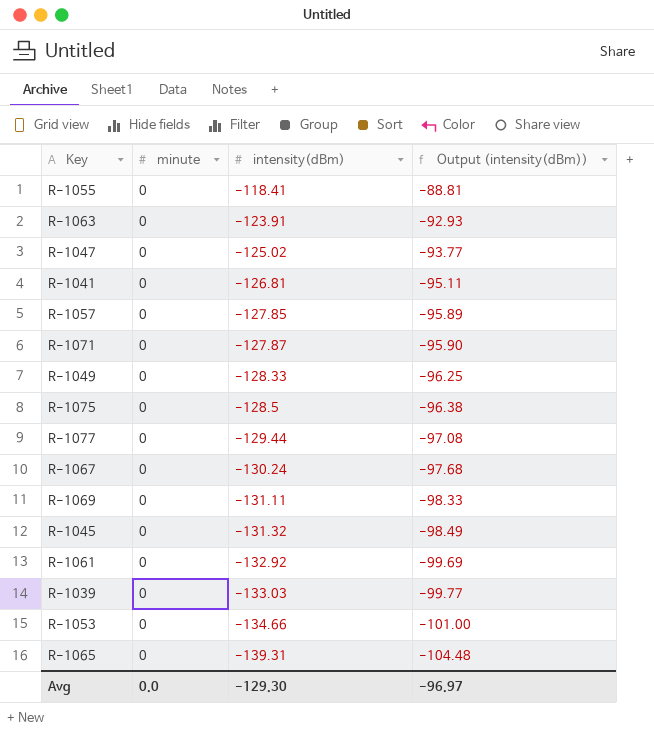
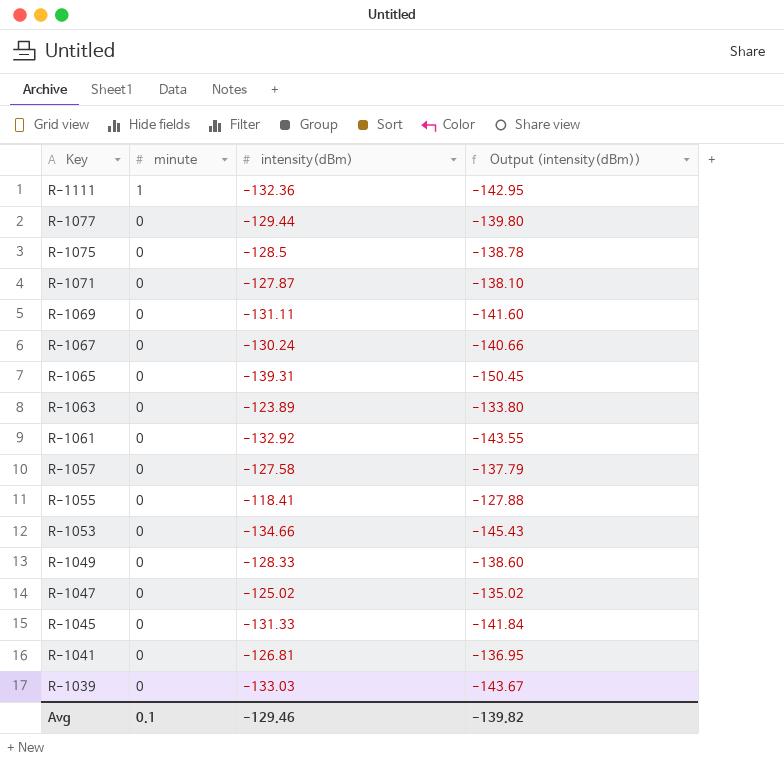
row order: intensity(dBm) descending -> Key descending
column Output (intensity(dBm)) | formula: [intensity(dBm)] * 0.75 -> [intensity(dBm)] * 1.08
row R-1111: none -> 1 | -132.36 | -142.95
R-1063 | intensity(dBm): -123.91 -> -123.89
R-1057 | intensity(dBm): -127.85 -> -127.58
R-1045 | intensity(dBm): -131.32 -> -131.33
Avg | minute: 0.0 -> 0.1
Avg | intensity(dBm): -129.30 -> -129.46
Avg | Output (intensity(dBm)): -96.97 -> -139.82

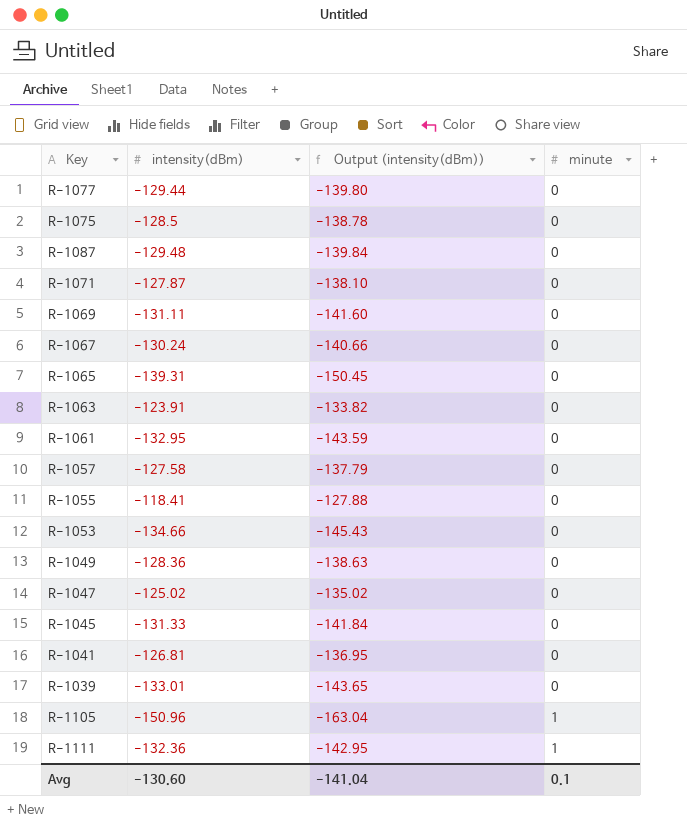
row order: Key descending -> minute ascending
column minute | position: 2 -> 4
row R-1087: none -> -129.48 | -139.84 | 0
R-1063 | intensity(dBm): -123.89 -> -123.91
R-1063 | Output (intensity(dBm)): -133.80 -> -133.82
R-1061 | intensity(dBm): -132.92 -> -132.95
R-1061 | Output (intensity(dBm)): -143.55 -> -143.59
R-1049 | intensity(dBm): -128.33 -> -128.36
R-1049 | Output (intensity(dBm)): -138.60 -> -138.63
R-1039 | intensity(dBm): -133.03 -> -133.01
R-1039 | Output (intensity(dBm)): -143.67 -> -143.65
row R-1105: none -> -150.96 | -163.04 | 1
Avg | intensity(dBm): -129.46 -> -130.60
Avg | Output (intensity(dBm)): -139.82 -> -141.04

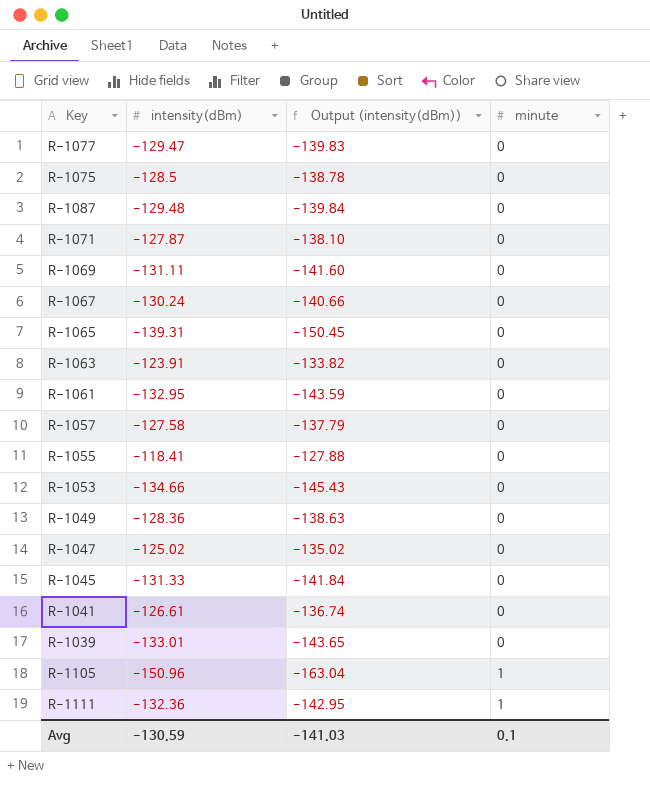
R-1077 | intensity(dBm): -129.44 -> -129.47
R-1077 | Output (intensity(dBm)): -139.80 -> -139.83
R-1041 | intensity(dBm): -126.81 -> -126.61
R-1041 | Output (intensity(dBm)): -136.95 -> -136.74
Avg | intensity(dBm): -130.60 -> -130.59
Avg | Output (intensity(dBm)): -141.04 -> -141.03

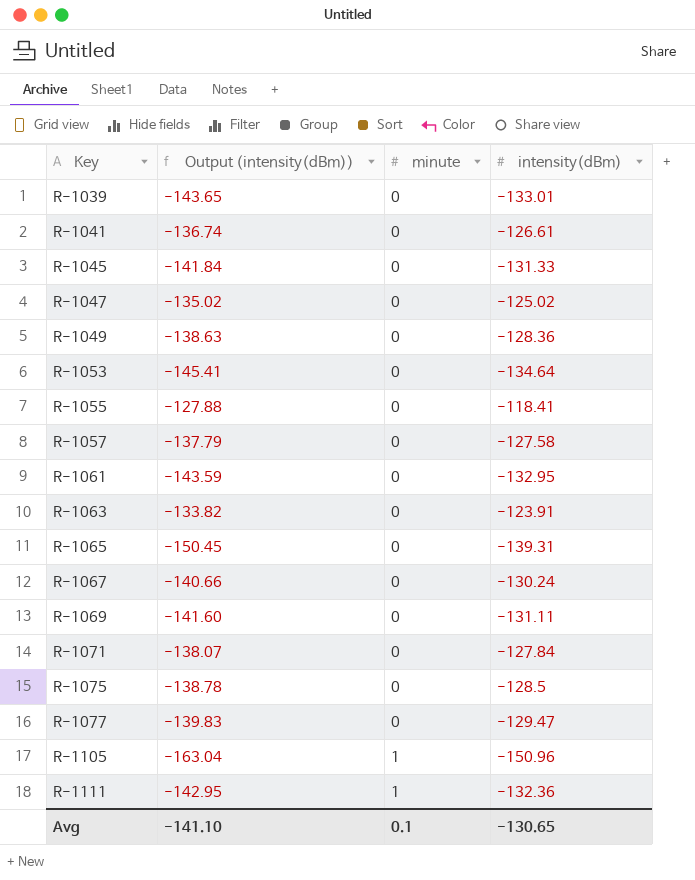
row order: minute ascending -> Key ascending
column intensity(dBm) | position: 2 -> 4
row R-1087: -129.48 | -139.84 | 0 -> none
R-1053 | Output (intensity(dBm)): -145.43 -> -145.41
R-1053 | intensity(dBm): -134.66 -> -134.64
R-1071 | Output (intensity(dBm)): -138.10 -> -138.07
R-1071 | intensity(dBm): -127.87 -> -127.84
Avg | Output (intensity(dBm)): -141.03 -> -141.10
Avg | intensity(dBm): -130.59 -> -130.65

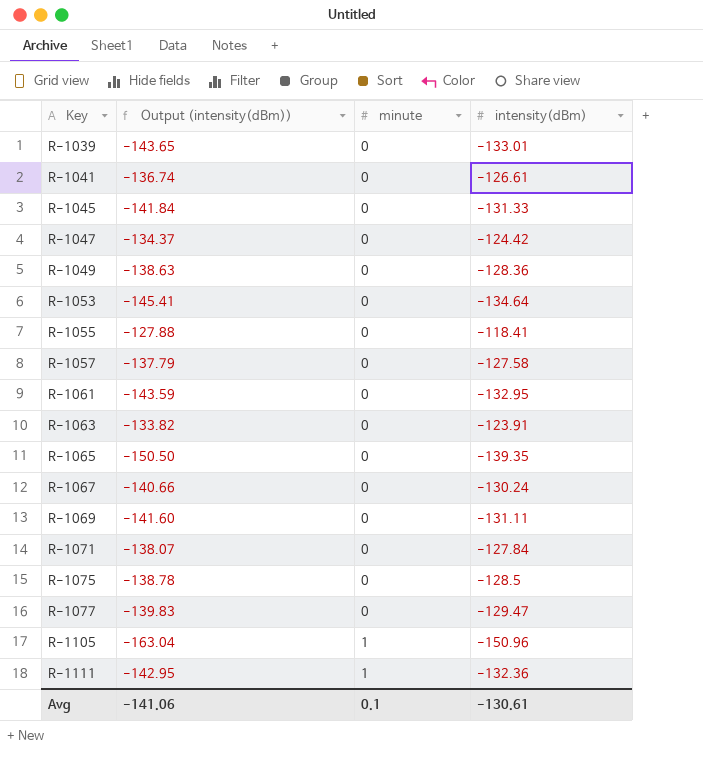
R-1047 | Output (intensity(dBm)): -135.02 -> -134.37
R-1047 | intensity(dBm): -125.02 -> -124.42
R-1065 | Output (intensity(dBm)): -150.45 -> -150.50
R-1065 | intensity(dBm): -139.31 -> -139.35
Avg | Output (intensity(dBm)): -141.10 -> -141.06
Avg | intensity(dBm): -130.65 -> -130.61

